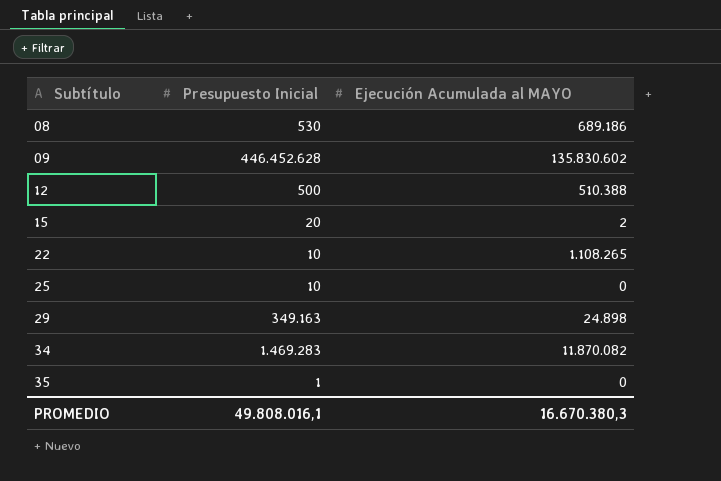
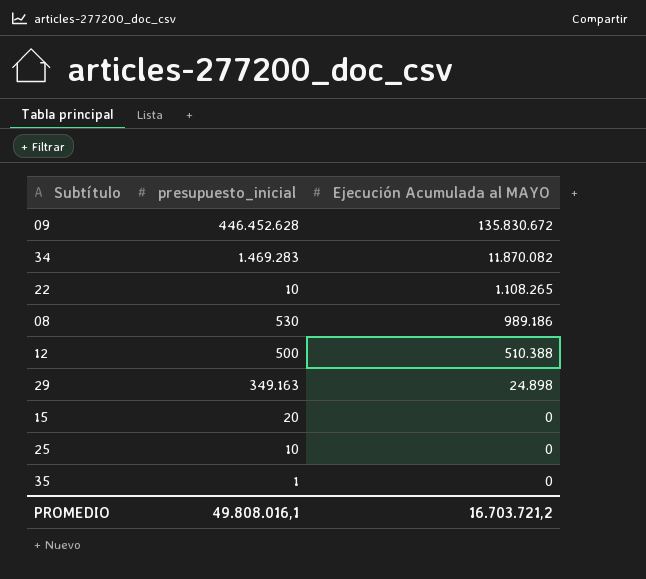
row order: Subtítulo ascending -> Ejecución Acumulada al MAYO descending
column name: Presupuesto Inicial -> presupuesto_inicial
09 | Ejecución Acumulada al MAYO: 135.830.602 -> 135.830.672
08 | Ejecución Acumulada al MAYO: 689.186 -> 989.186
15 | Ejecución Acumulada al MAYO: 2 -> 0
PROMEDIO | Ejecución Acumulada al MAYO: 16.670.380,3 -> 16.703.721,2

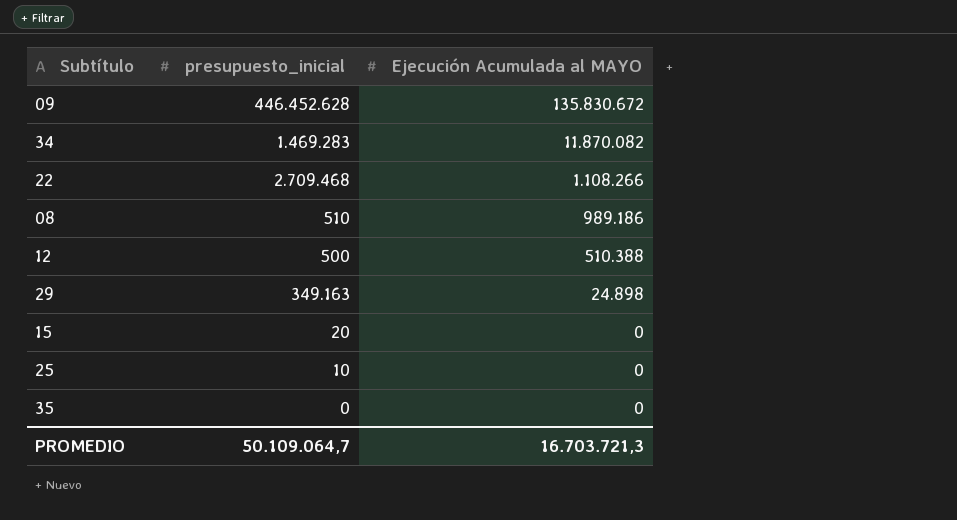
22 | presupuesto_inicial: 10 -> 2.709.468
22 | Ejecución Acumulada al MAYO: 1.108.265 -> 1.108.266
08 | presupuesto_inicial: 530 -> 510
35 | presupuesto_inicial: 1 -> 0
PROMEDIO | presupuesto_inicial: 49.808.016,1 -> 50.109.064,7
PROMEDIO | Ejecución Acumulada al MAYO: 16.703.721,2 -> 16.703.721,3

